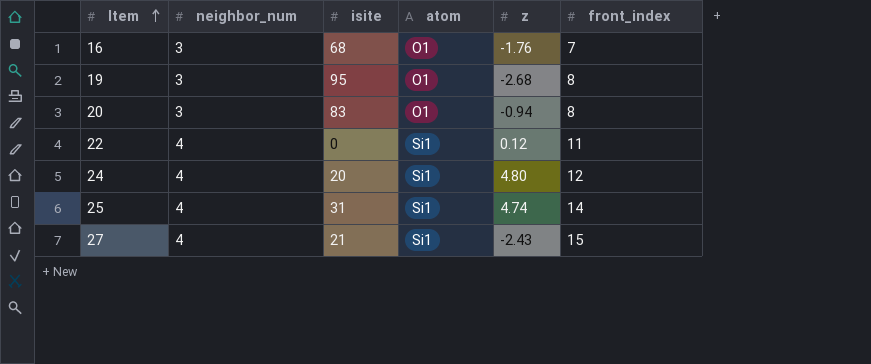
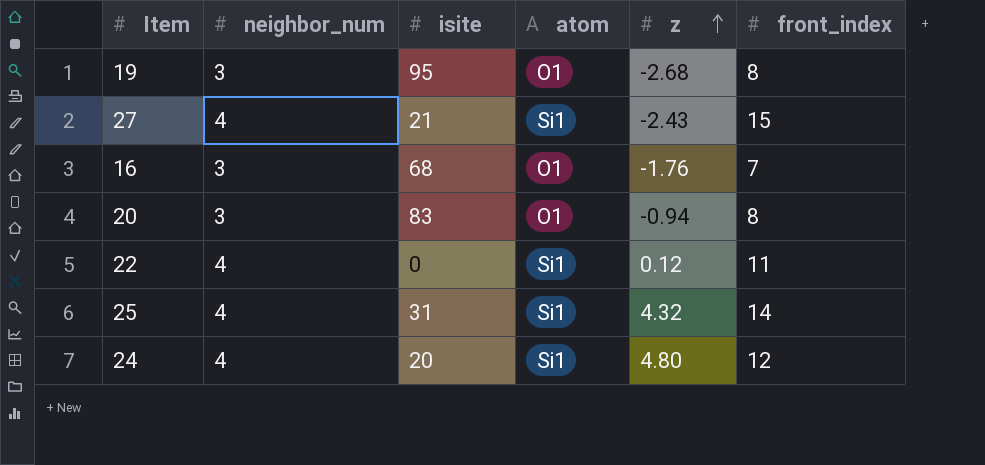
row order: Item ascending -> z ascending
25 | z: 4.74 -> 4.32

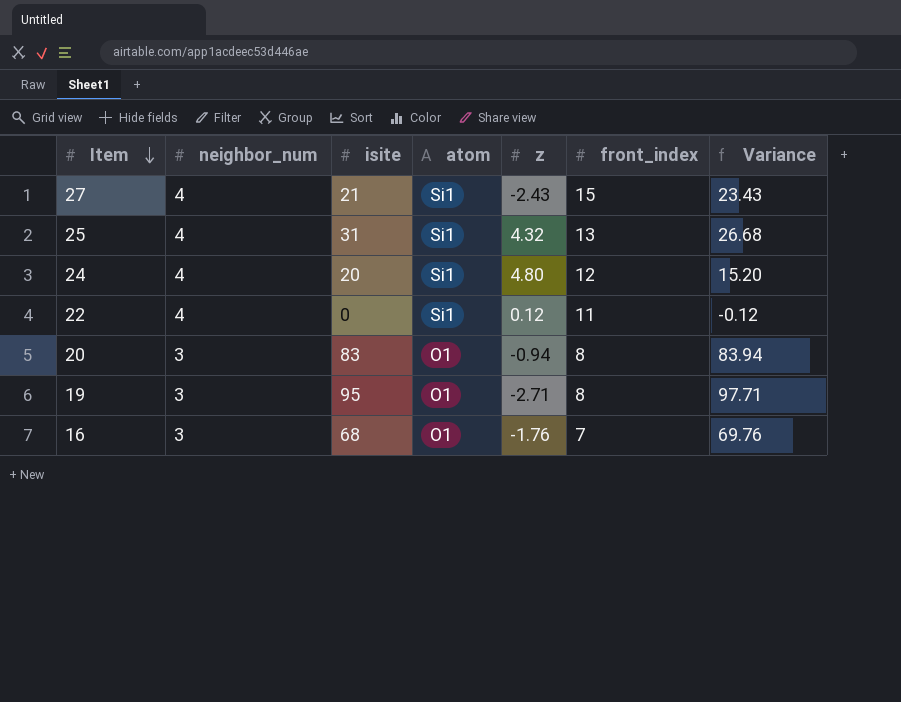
row order: z ascending -> Item descending
column Variance | formula: none -> [isite] - [z]
25 | front_index: 14 -> 13
19 | z: -2.68 -> -2.71

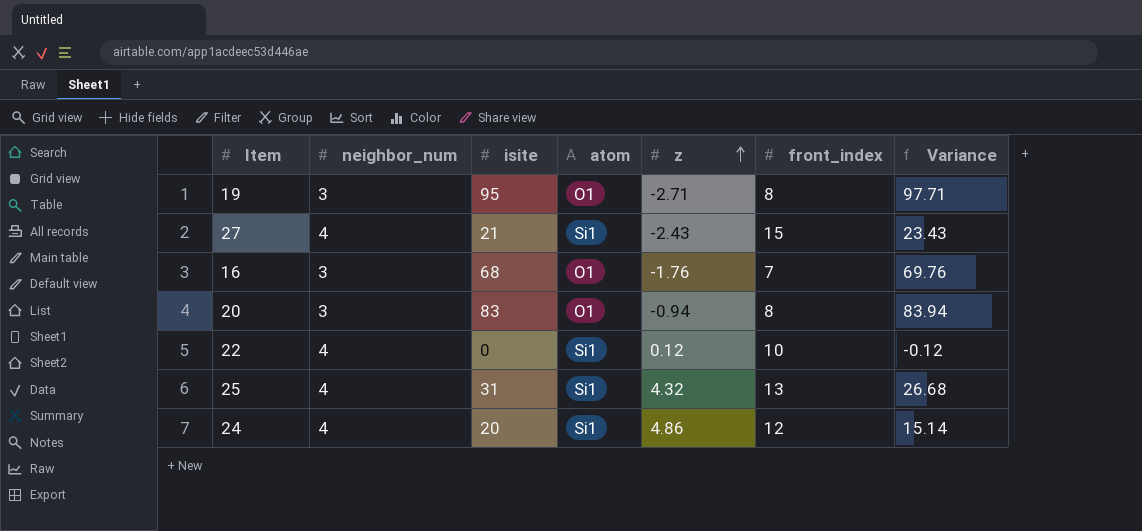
row order: Item descending -> z ascending
22 | front_index: 11 -> 10
24 | z: 4.80 -> 4.86
24 | Variance: 15.20 -> 15.14

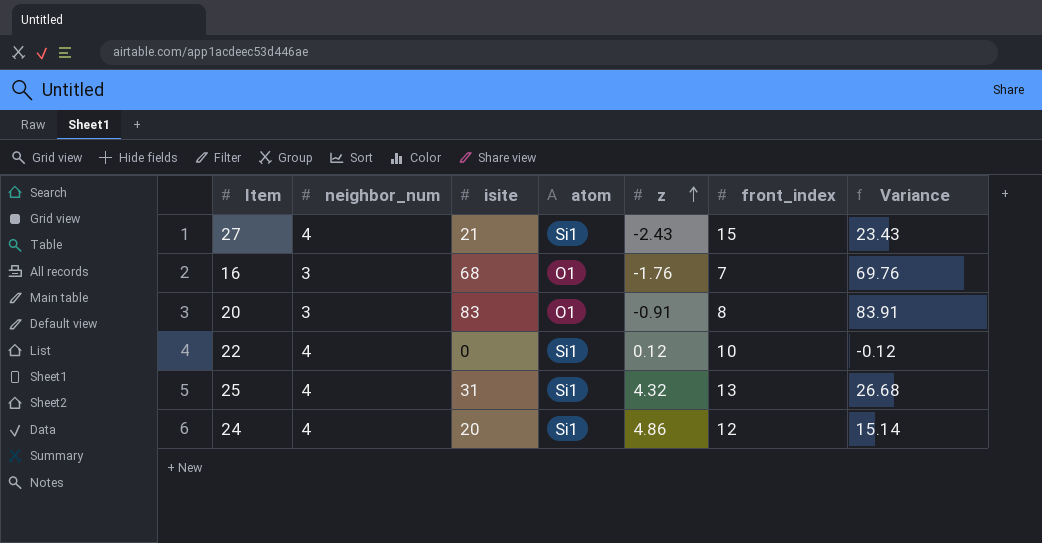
row 19: 3 | 95 | O1 | -2.71 | 8 | 97.71 -> none
20 | z: -0.94 -> -0.91
20 | Variance: 83.94 -> 83.91

